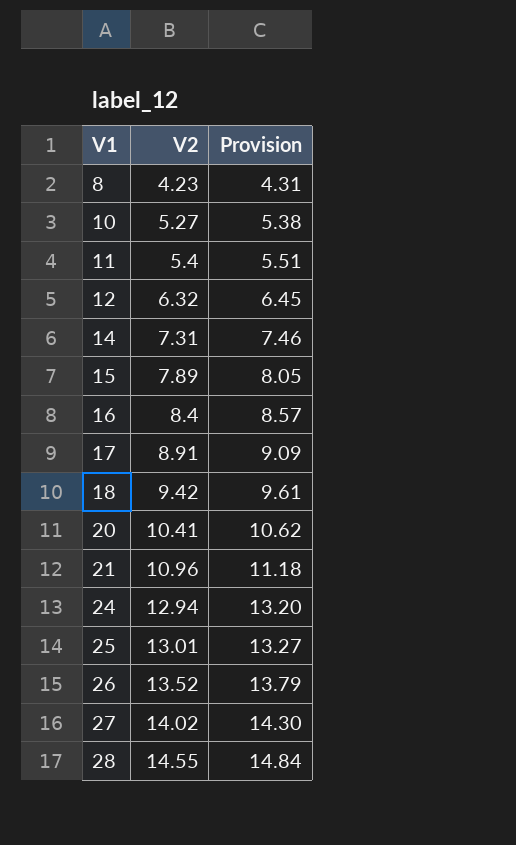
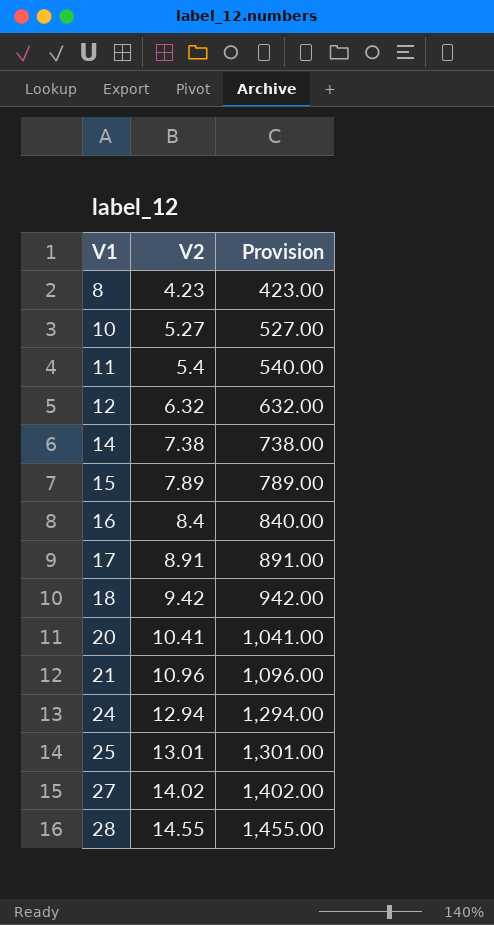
column Provision | formula: [V2] * 1.02 -> [V2] * 100
row 26: 13.52 | 13.79 -> none
14 | V2: 7.31 -> 7.38

